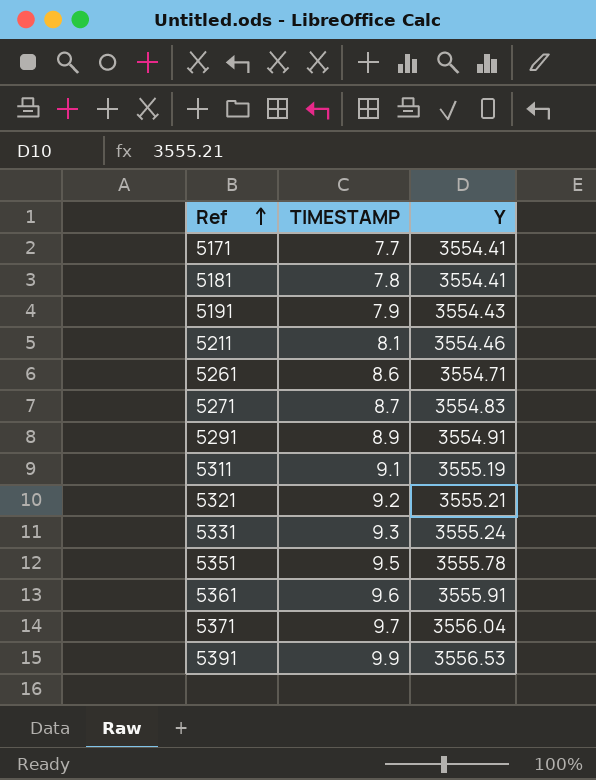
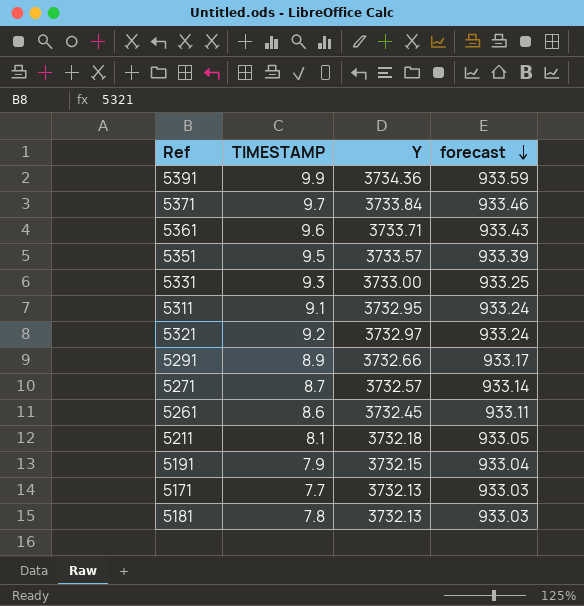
row order: Ref ascending -> forecast descending
column forecast | formula: none -> [Y] * 0.25
5391 | Y: 3556.53 -> 3734.36
5371 | Y: 3556.04 -> 3733.84
5361 | Y: 3555.91 -> 3733.71
5351 | Y: 3555.78 -> 3733.57
5331 | Y: 3555.24 -> 3733.00
5311 | Y: 3555.19 -> 3732.95
5321 | Y: 3555.21 -> 3732.97
5291 | Y: 3554.91 -> 3732.66
5271 | Y: 3554.83 -> 3732.57
5261 | Y: 3554.71 -> 3732.45
5211 | Y: 3554.46 -> 3732.18
5191 | Y: 3554.43 -> 3732.15
5171 | Y: 3554.41 -> 3732.13
5181 | Y: 3554.41 -> 3732.13

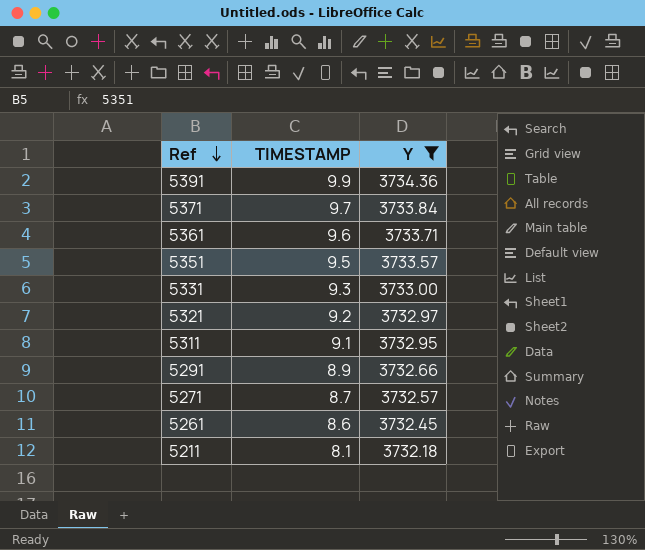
filter: none -> Y >= 3732.18
row order: forecast descending -> Ref descending
column forecast | formula: [Y] * 0.25 -> none

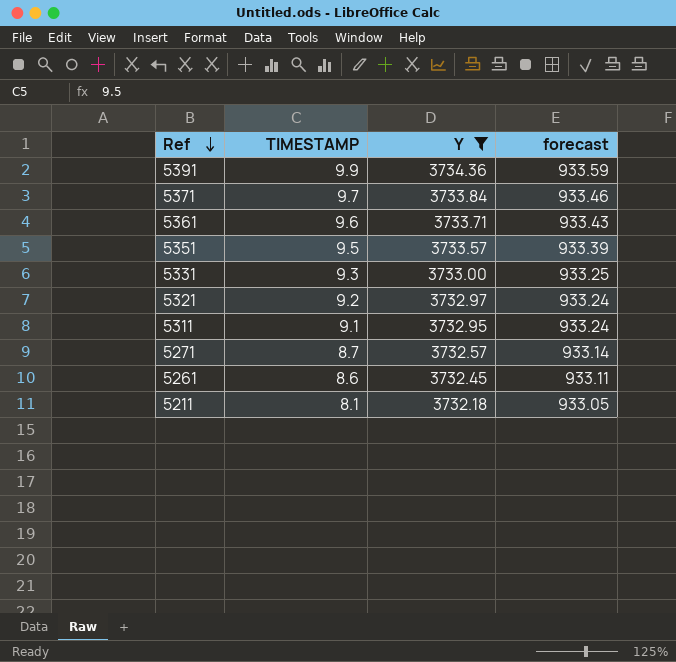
column forecast | formula: none -> [Y] * 0.25
row 5291: 8.9 | 3732.66 -> none

